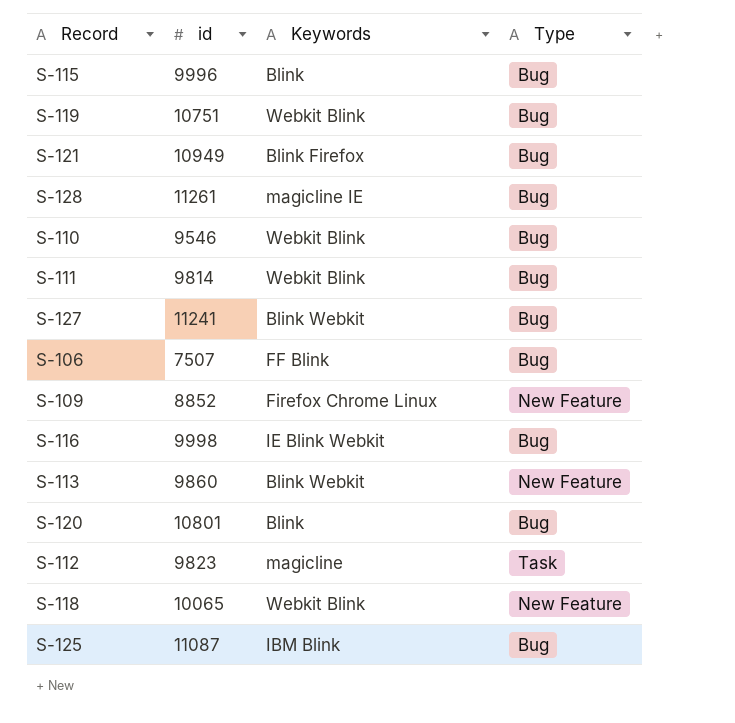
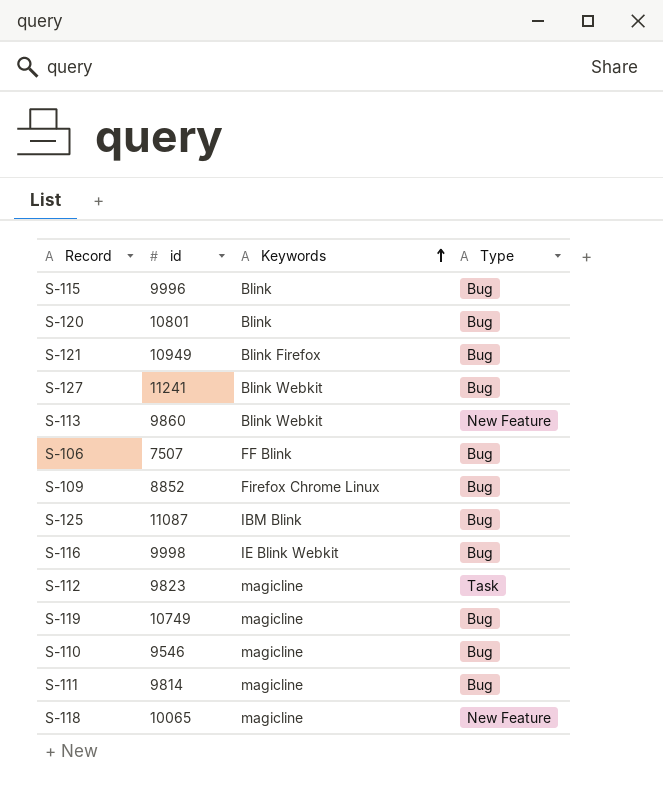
row order: none -> Keywords ascending
row S-128: 11261 | magicline IE | Bug -> none
S-109 | Type: New Feature -> Bug
S-119 | id: 10751 -> 10749
S-119 | Keywords: Webkit Blink -> magicline
S-110 | Keywords: Webkit Blink -> magicline
S-111 | Keywords: Webkit Blink -> magicline
S-118 | Keywords: Webkit Blink -> magicline

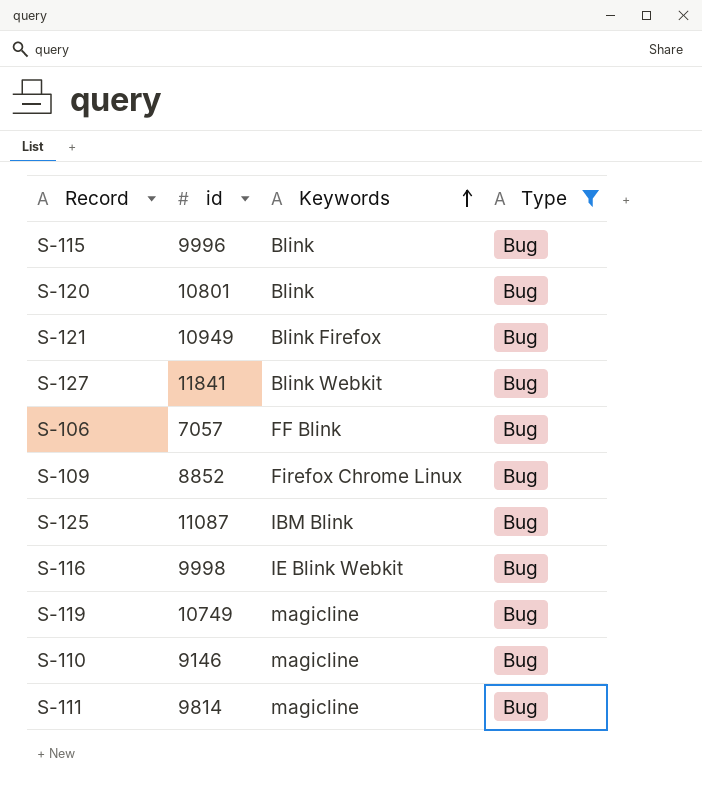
filter: none -> Type = Bug
S-127 | id: 11241 -> 11841
S-106 | id: 7507 -> 7057
S-110 | id: 9546 -> 9146

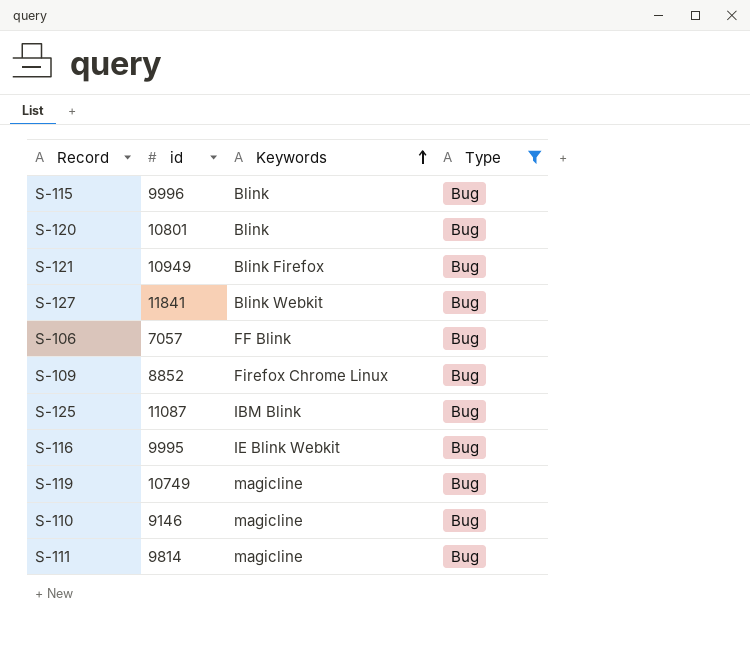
S-116 | id: 9998 -> 9995

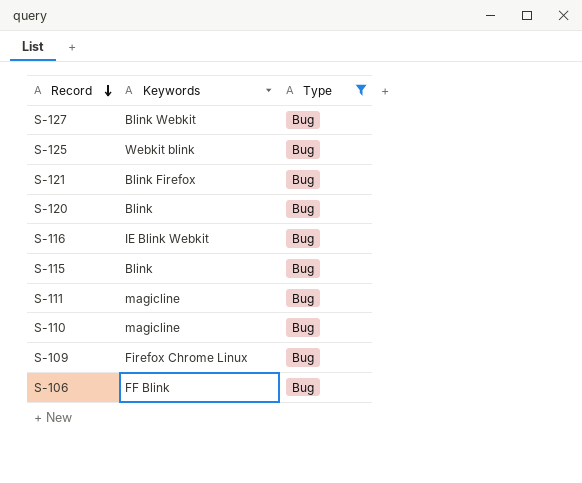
row order: Keywords ascending -> Record descending
column id | position: 2 -> none
row S-119: 10749 | magicline | Bug -> none
S-125 | Keywords: IBM Blink -> Webkit blink

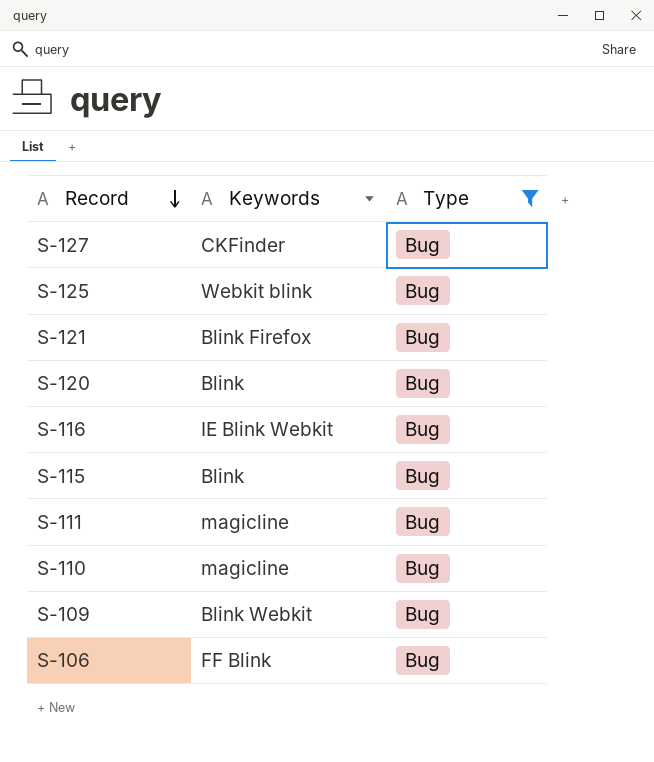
S-127 | Keywords: Blink Webkit -> CKFinder
S-109 | Keywords: Firefox Chrome Linux -> Blink Webkit

